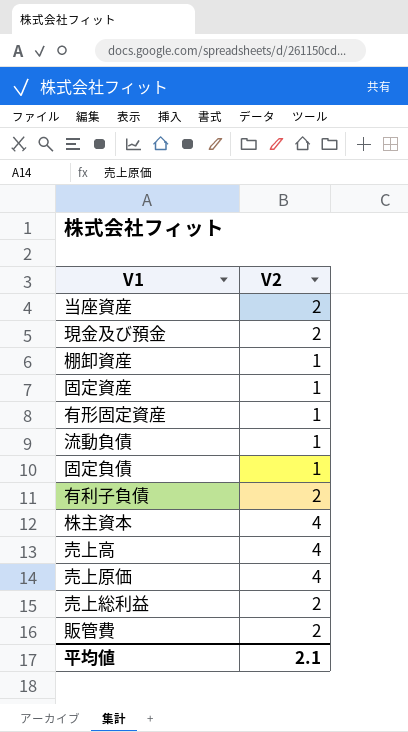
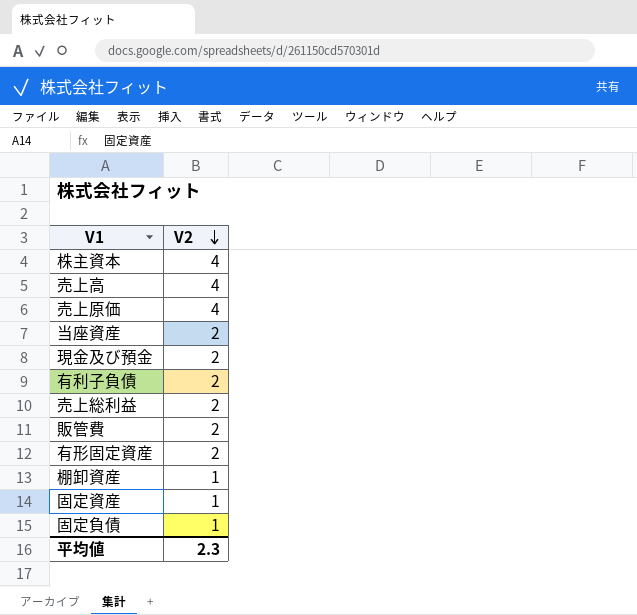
row order: none -> V2 descending
row 流動負債: 1 -> none
有形固定資産 | V2: 1 -> 2
平均値 | V2: 2.1 -> 2.3

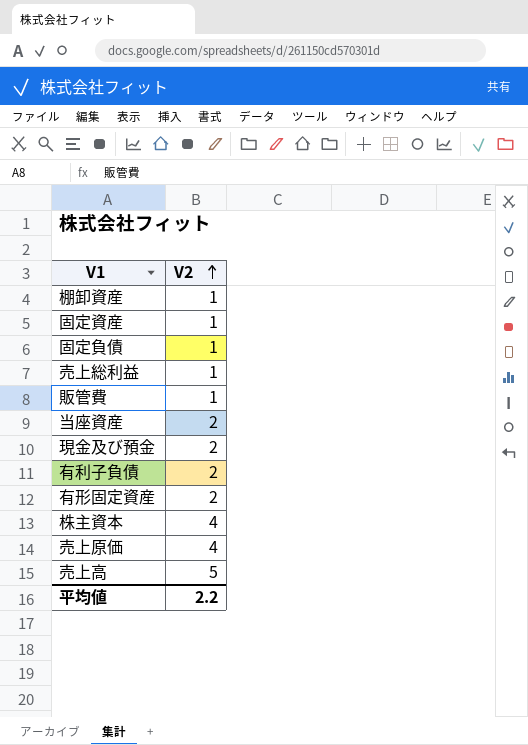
row order: V2 descending -> V2 ascending
売上総利益 | V2: 2 -> 1
販管費 | V2: 2 -> 1
売上高 | V2: 4 -> 5
平均値 | V2: 2.3 -> 2.2

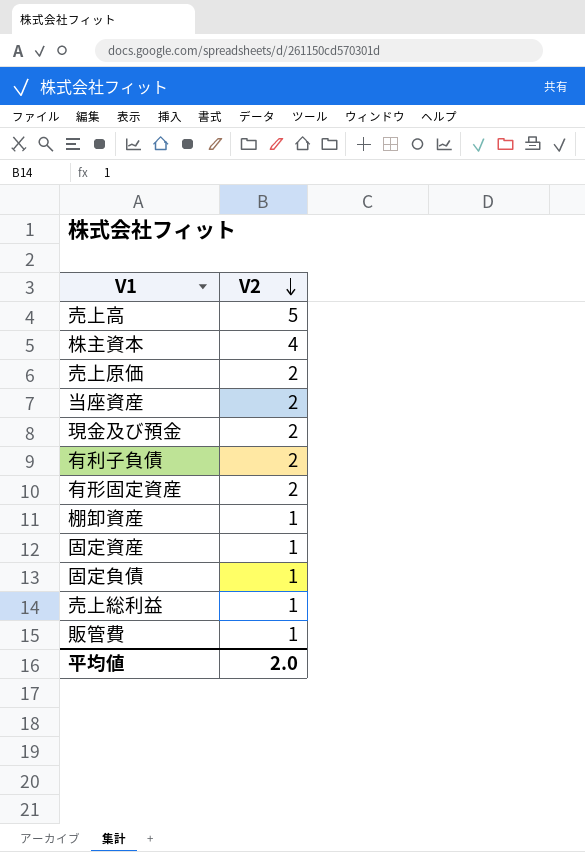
row order: V2 ascending -> V2 descending
売上原価 | V2: 4 -> 2
平均値 | V2: 2.2 -> 2.0

